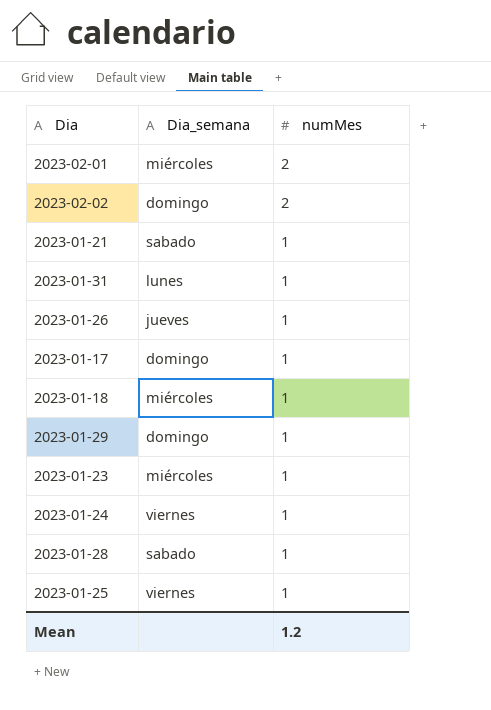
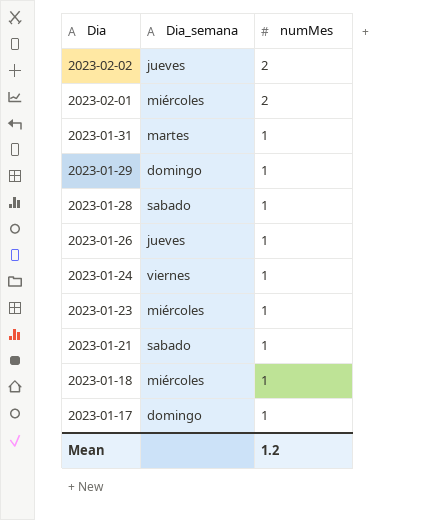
row order: numMes descending -> Dia descending
row 2023-01-25: viernes | 1 -> none
2023-02-02 | Dia_semana: domingo -> jueves
2023-01-31 | Dia_semana: lunes -> martes

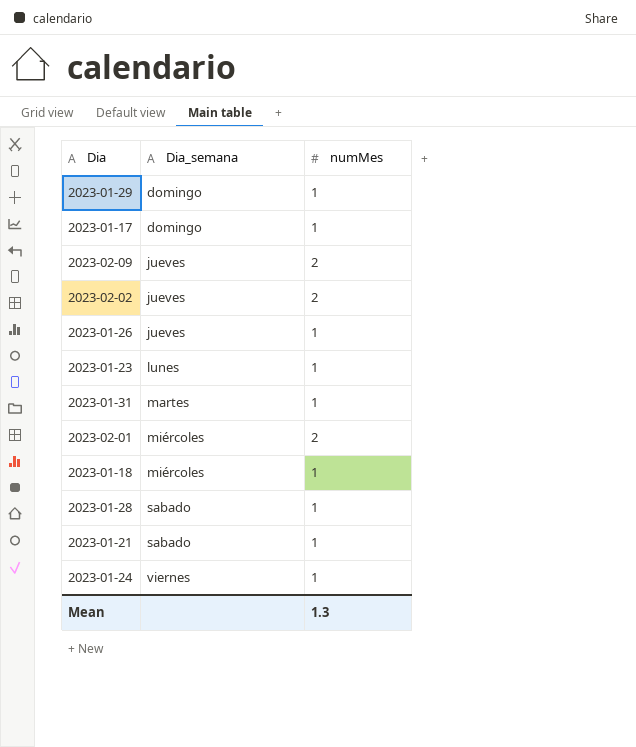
row order: Dia descending -> Dia_semana ascending
row 2023-02-09: none -> jueves | 2
2023-01-23 | Dia_semana: miércoles -> lunes
Mean | numMes: 1.2 -> 1.3

